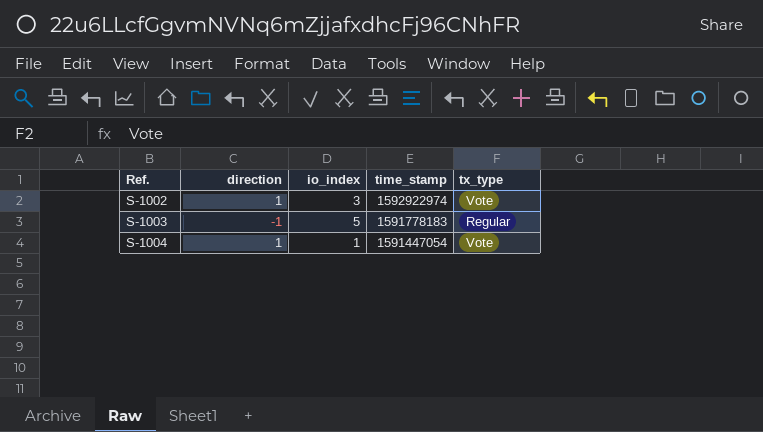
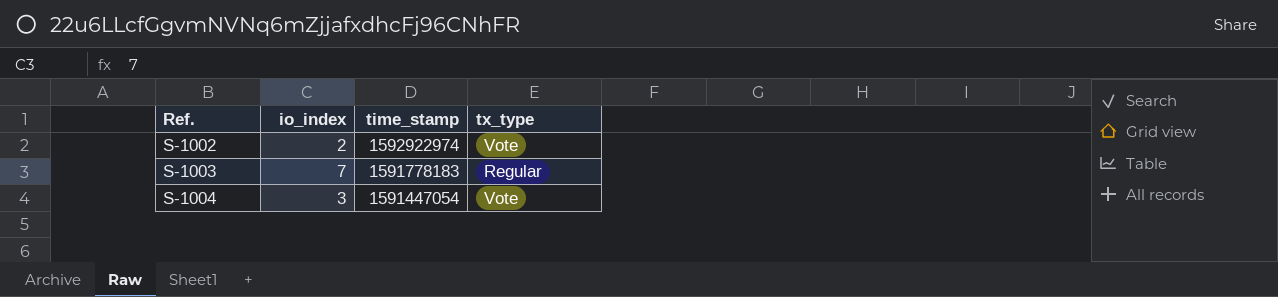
column direction | position: 2 -> none
S-1002 | io_index: 3 -> 2
S-1003 | io_index: 5 -> 7
S-1004 | io_index: 1 -> 3

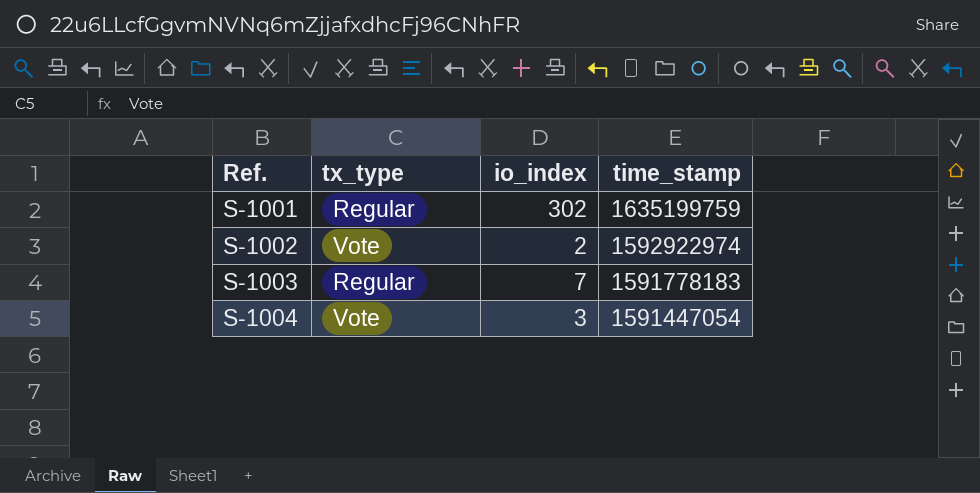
column tx_type | position: 4 -> 2
row S-1001: none -> Regular | 302 | 1635199759

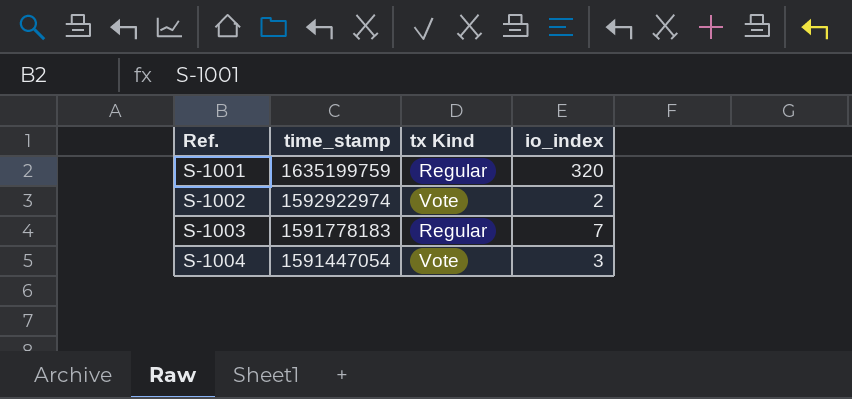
column time_stamp | position: 4 -> 2
column name: tx_type -> tx Kind
S-1001 | io_index: 302 -> 320

